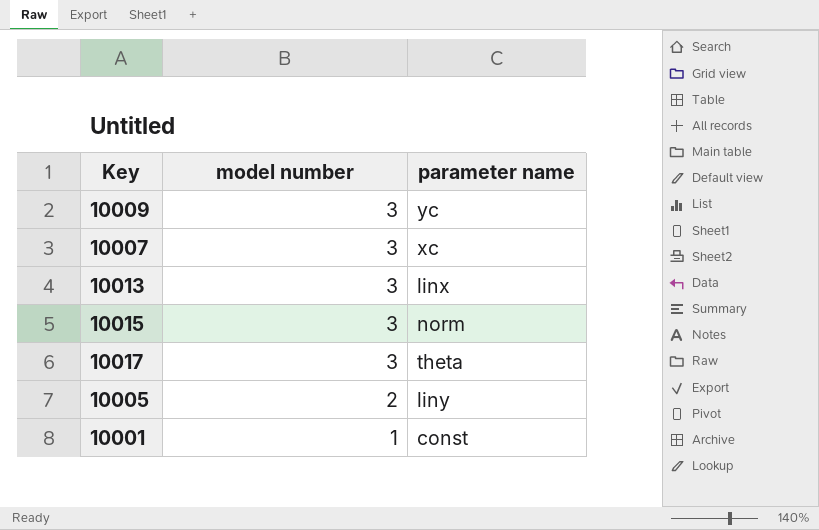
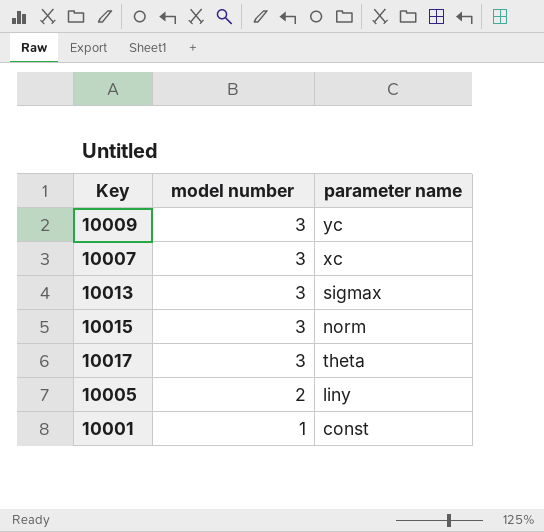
10013 | parameter name: linx -> sigmax

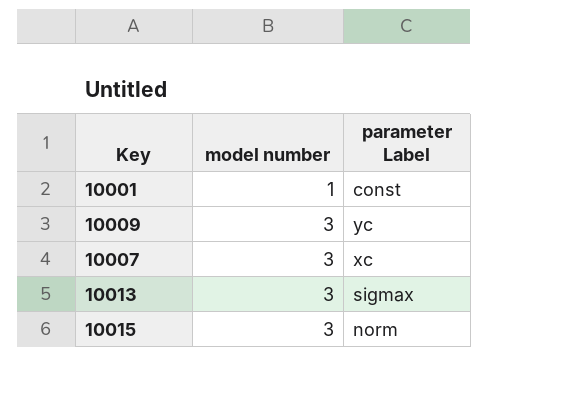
row order: model number descending -> model number ascending
column name: parameter name -> parameter Label
row 10017: 3 | theta -> none
row 10005: 2 | liny -> none

